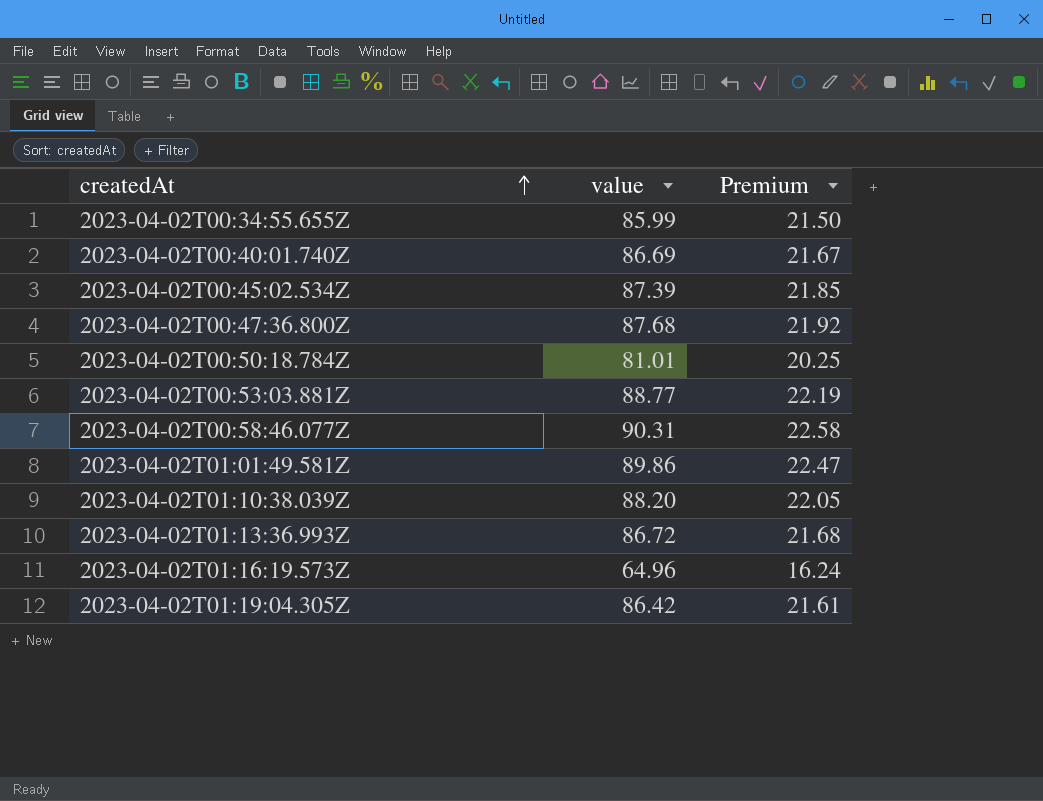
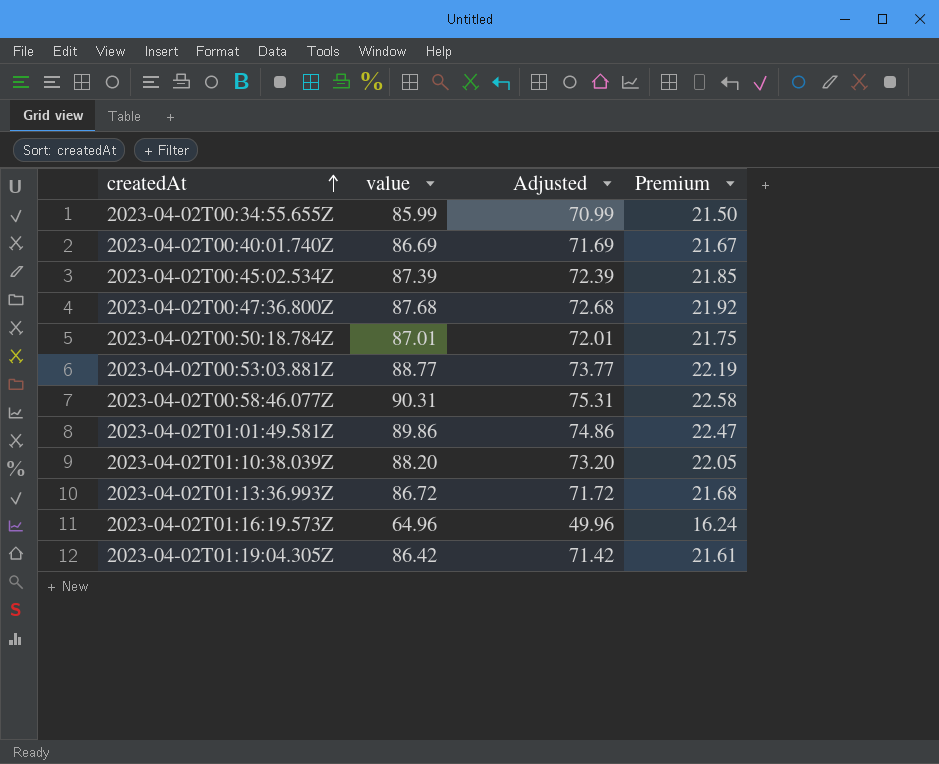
column Adjusted | formula: none -> [value] - 15
2023-04-02T00:50:18.784Z | value: 81.01 -> 87.01
2023-04-02T00:50:18.784Z | Premium: 20.25 -> 21.75

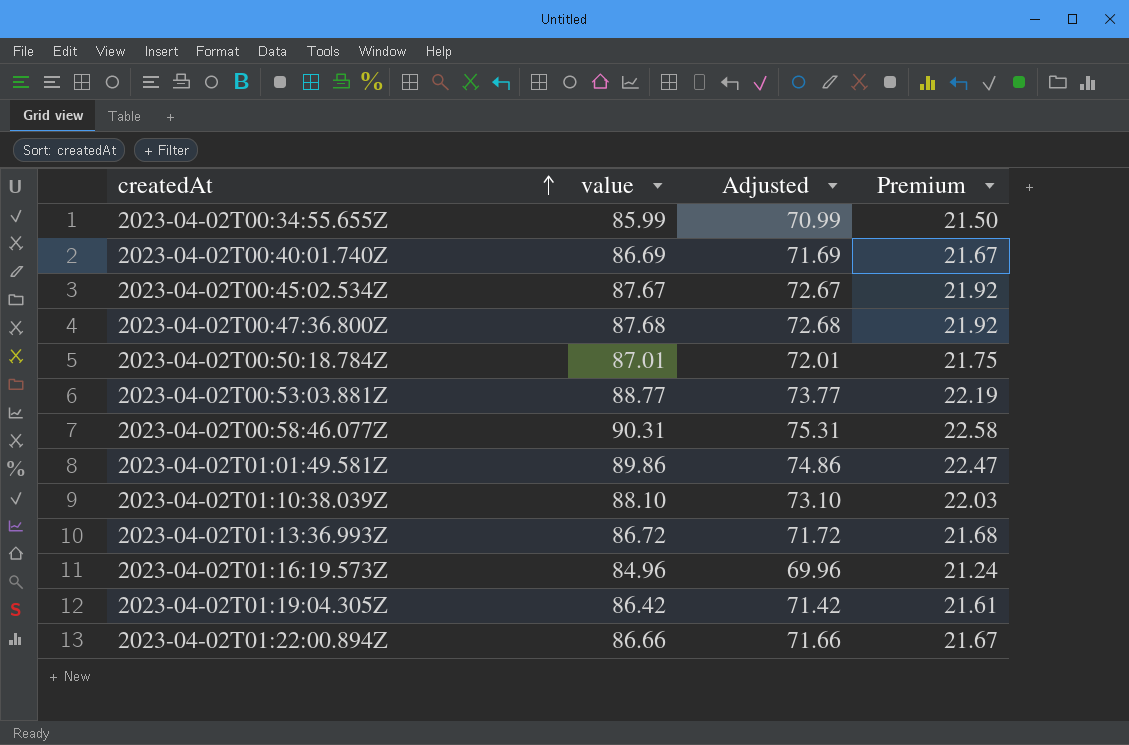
2023-04-02T00:45:02.534Z | value: 87.39 -> 87.67
2023-04-02T00:45:02.534Z | Adjusted: 72.39 -> 72.67
2023-04-02T00:45:02.534Z | Premium: 21.85 -> 21.92
2023-04-02T01:10:38.039Z | value: 88.20 -> 88.10
2023-04-02T01:10:38.039Z | Adjusted: 73.20 -> 73.10
2023-04-02T01:10:38.039Z | Premium: 22.05 -> 22.03
2023-04-02T01:16:19.573Z | value: 64.96 -> 84.96
2023-04-02T01:16:19.573Z | Adjusted: 49.96 -> 69.96
2023-04-02T01:16:19.573Z | Premium: 16.24 -> 21.24
row 2023-04-02T01:22:00.894Z: none -> 86.66 | 71.66 | 21.67

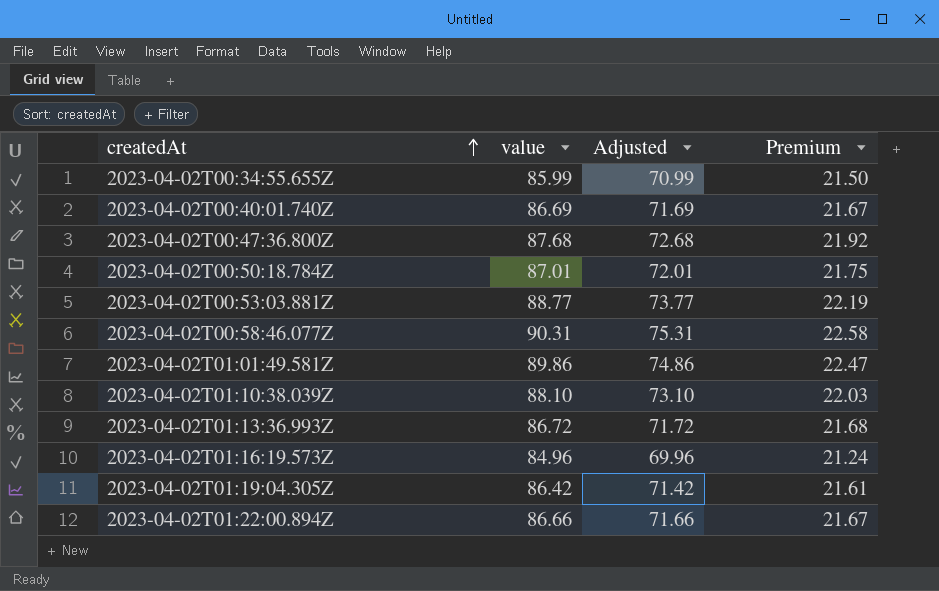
row 2023-04-02T00:45:02.534Z: 87.67 | 72.67 | 21.92 -> none

